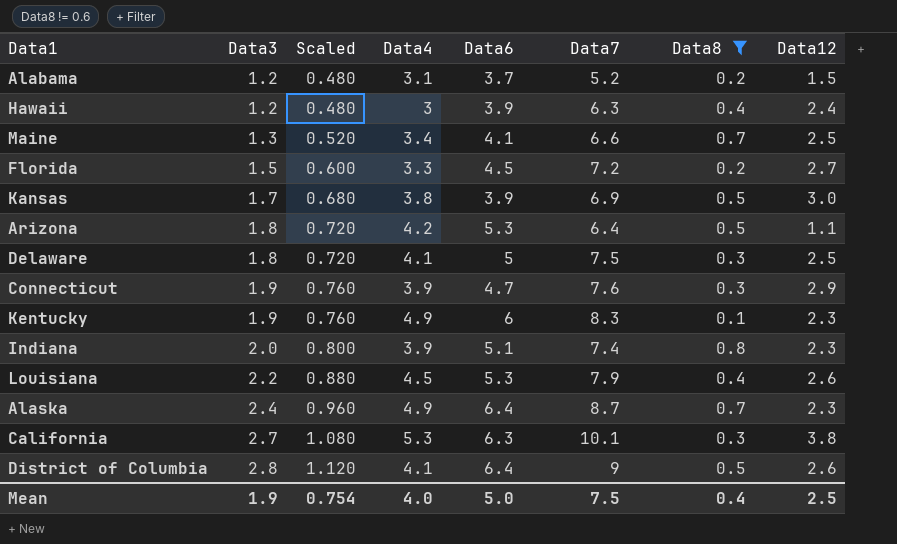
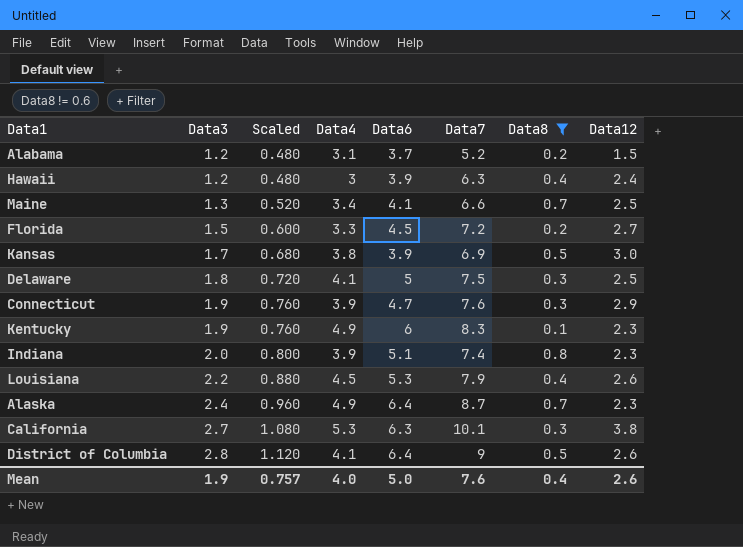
row Arizona: 1.8 | 0.720 | 4.2 | 5.3 | 6.4 | 0.5 | 1.1 -> none
Mean | Scaled: 0.754 -> 0.757
Mean | Data7: 7.5 -> 7.6
Mean | Data12: 2.5 -> 2.6

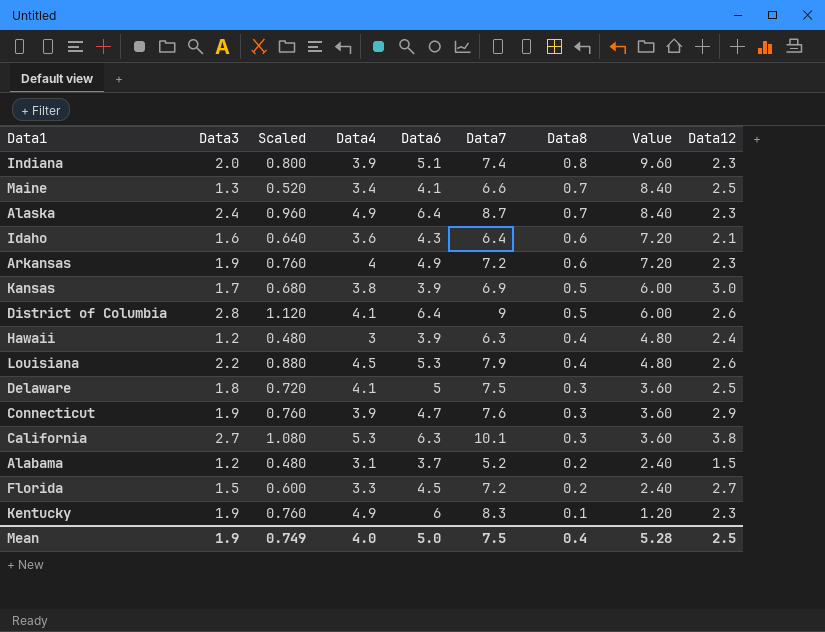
filter: Data8 != 0.6 -> none
row order: Data3 ascending -> Data8 descending
column Value | formula: none -> [Data8] * 12
Mean | Scaled: 0.757 -> 0.749
Mean | Data7: 7.6 -> 7.5
Mean | Data12: 2.6 -> 2.5

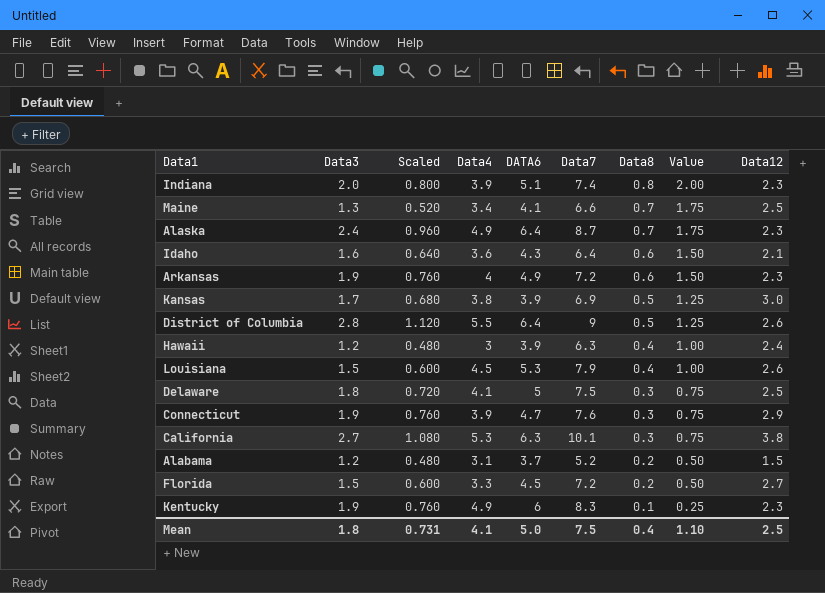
column name: Data6 -> DATA6
column Value | formula: [Data8] * 12 -> [Data8] * 2.5
District of Columbia | Data4: 4.1 -> 5.5
Louisiana | Data3: 2.2 -> 1.5
Louisiana | Scaled: 0.880 -> 0.600
Mean | Data3: 1.9 -> 1.8
Mean | Scaled: 0.749 -> 0.731
Mean | Data4: 4.0 -> 4.1
Mean | Value: 5.28 -> 1.10

